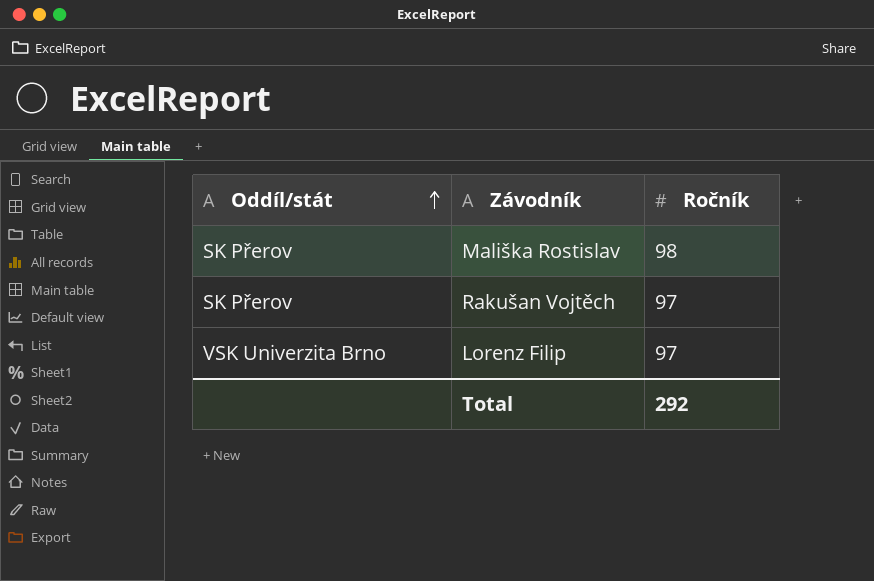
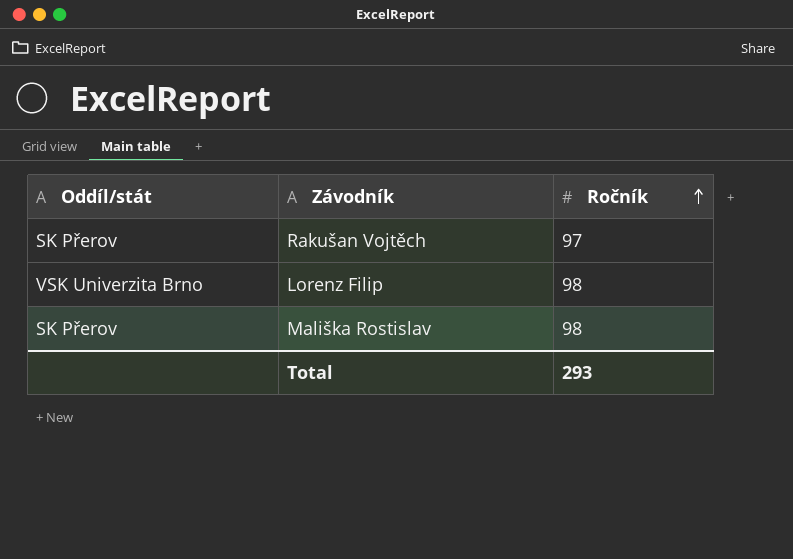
row order: Oddíl/stát ascending -> Ročník ascending
Lorenz Filip | Ročník: 97 -> 98
Total | Ročník: 292 -> 293

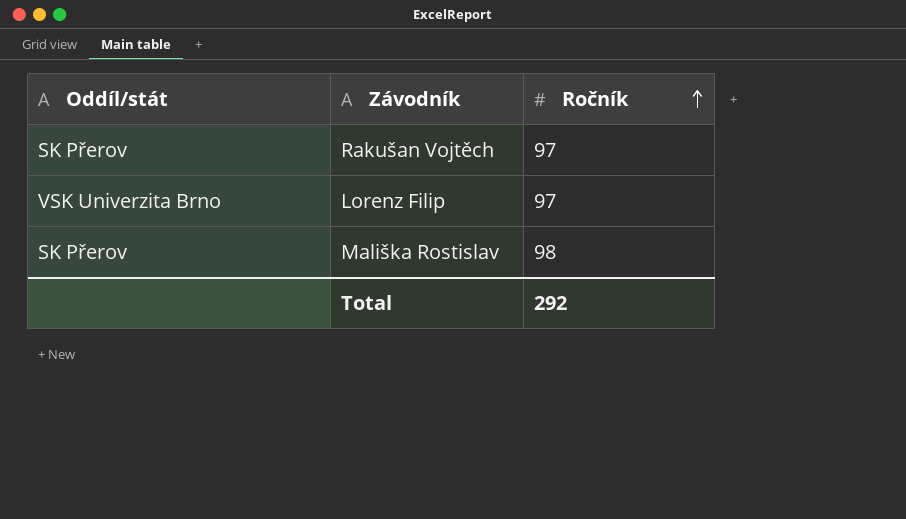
Lorenz Filip | Ročník: 98 -> 97
Total | Ročník: 293 -> 292

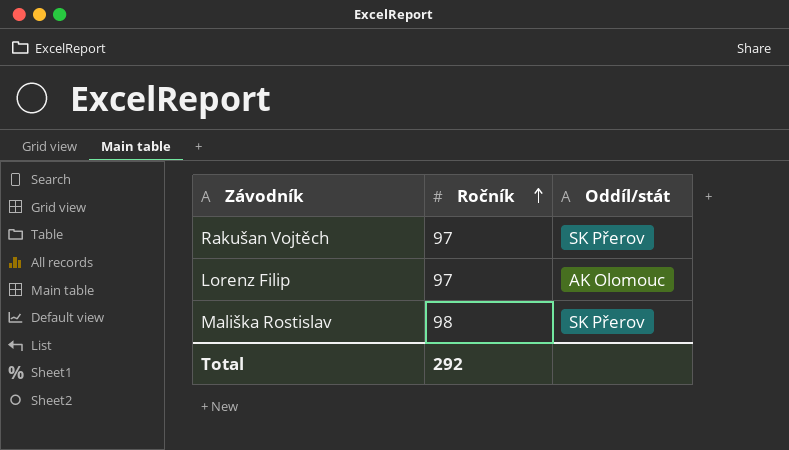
column Oddíl/stát | position: 1 -> 3
Lorenz Filip | Oddíl/stát: VSK Univerzita Brno -> AK Olomouc

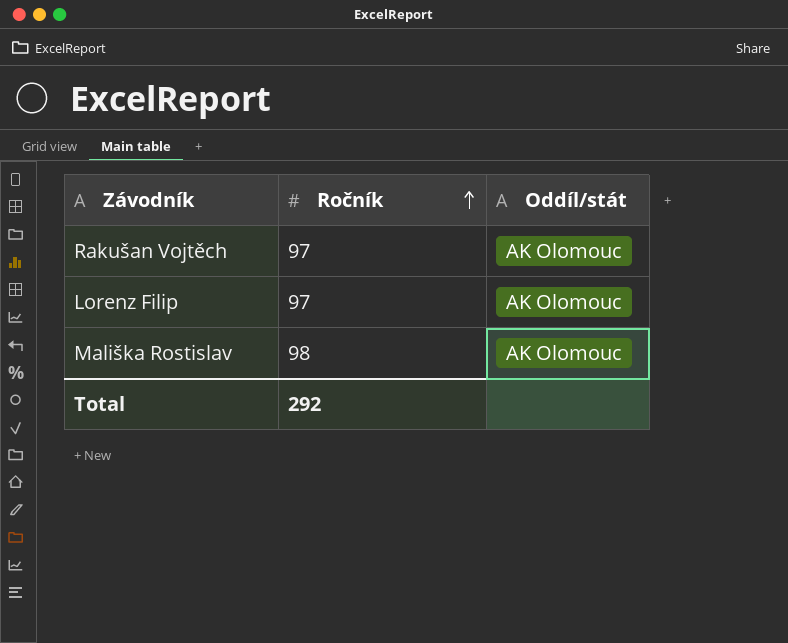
Rakušan Vojtěch | Oddíl/stát: SK Přerov -> AK Olomouc
Mališka Rostislav | Oddíl/stát: SK Přerov -> AK Olomouc

